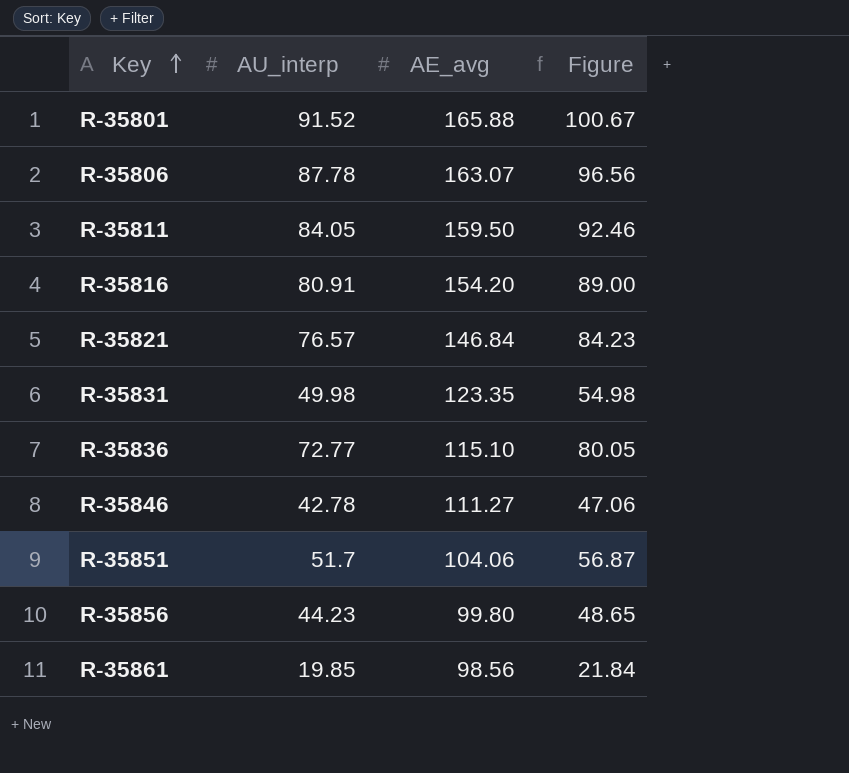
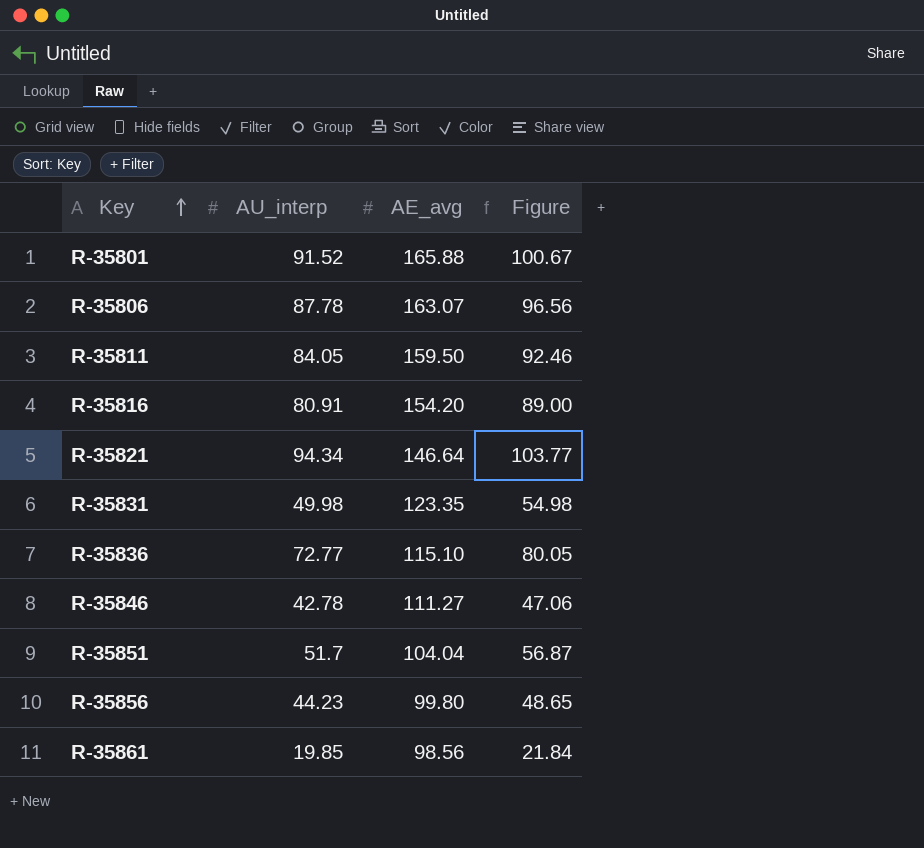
R-35821 | AU_interp: 76.57 -> 94.34
R-35821 | AE_avg: 146.84 -> 146.64
R-35821 | Figure: 84.23 -> 103.77
R-35851 | AE_avg: 104.06 -> 104.04

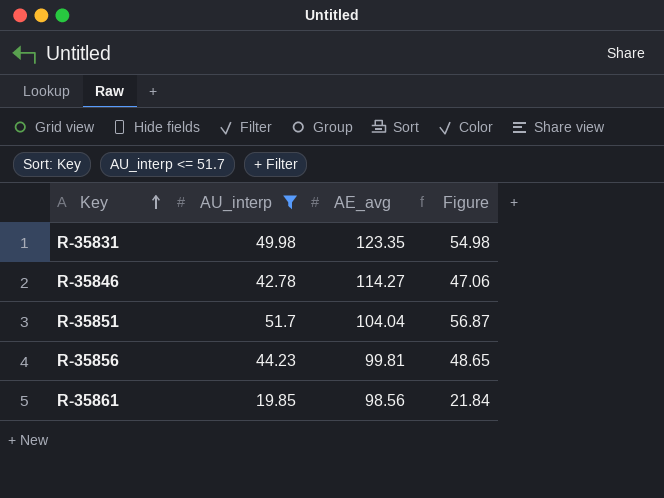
filter: none -> AU_interp <= 51.7
R-35846 | AE_avg: 111.27 -> 114.27
R-35856 | AE_avg: 99.80 -> 99.81

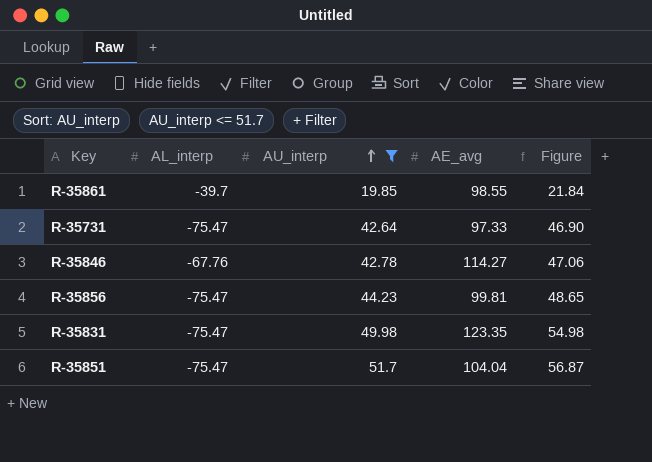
row order: Key ascending -> AU_interp ascending
column AL_interp | position: none -> 2
R-35861 | AE_avg: 98.56 -> 98.55
row R-35731: none -> -75.47 | 42.64 | 97.33 | 46.90

